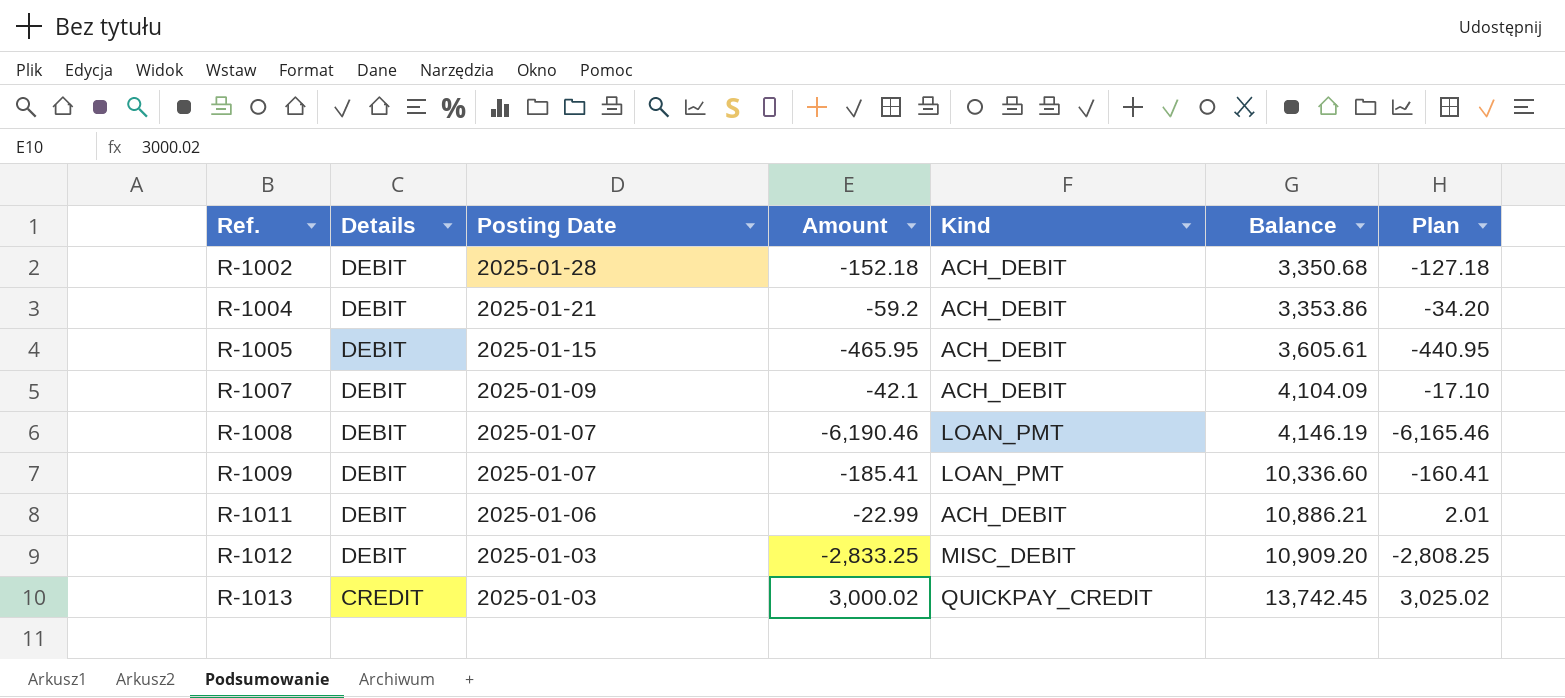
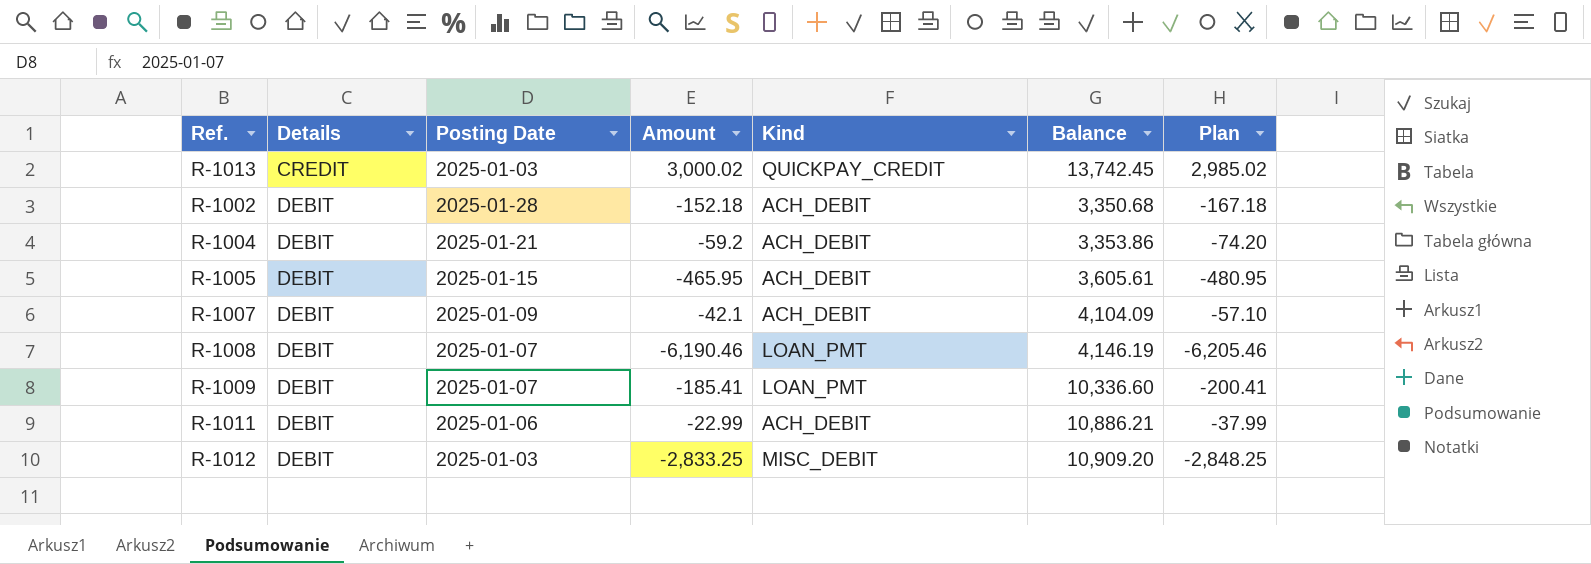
row order: Ref. ascending -> Details ascending
column Plan | formula: [Amount] + 25 -> [Amount] - 15

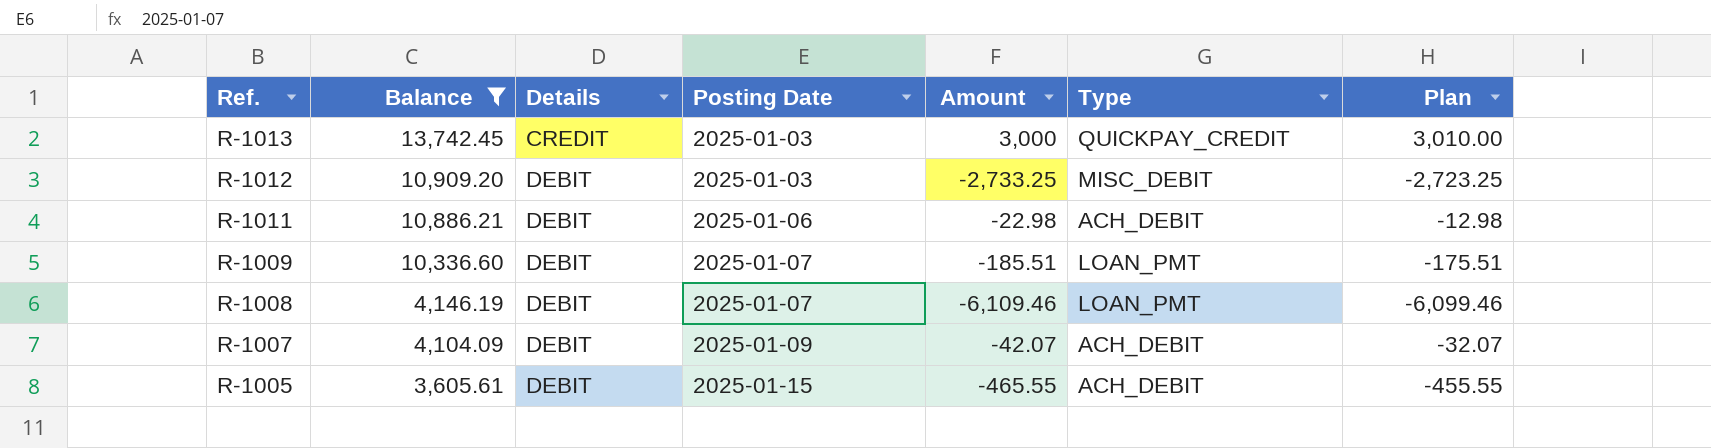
filter: none -> Balance >= 3,605.61
row order: Details ascending -> Ref. descending
column Balance | position: 6 -> 2
column name: Kind -> Type
column Plan | formula: [Amount] - 15 -> [Amount] + 10
R-1013 | Amount: 3,000.02 -> 3,000
R-1012 | Amount: -2,833.25 -> -2,733.25
R-1011 | Amount: -22.99 -> -22.98
R-1009 | Amount: -185.41 -> -185.51
R-1008 | Amount: -6,190.46 -> -6,109.46
R-1007 | Amount: -42.1 -> -42.07
R-1005 | Amount: -465.95 -> -465.55

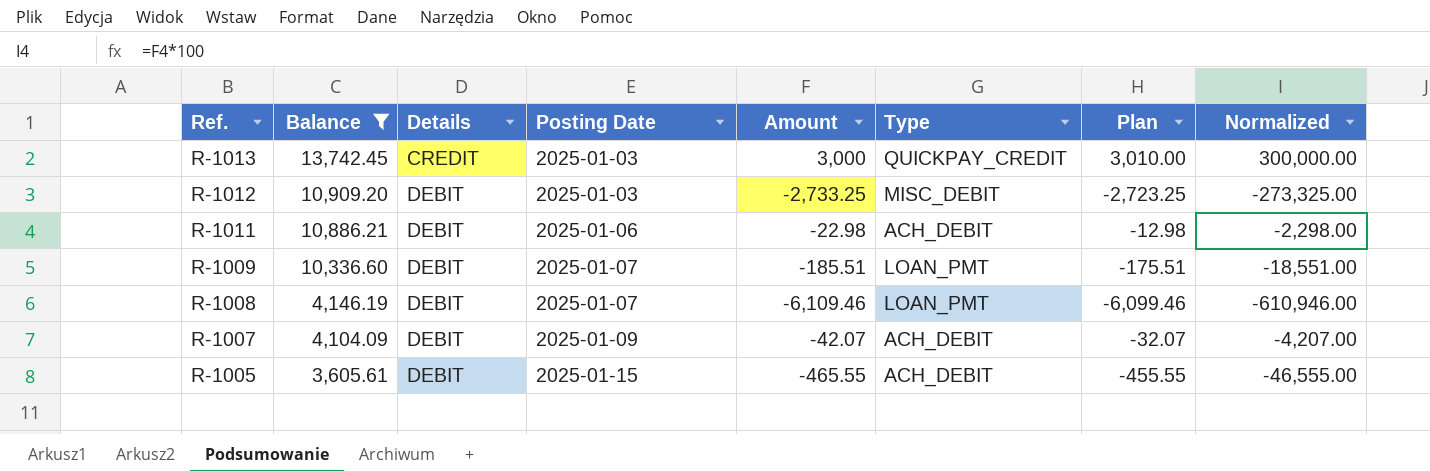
column Normalized | formula: none -> [Amount] * 100

